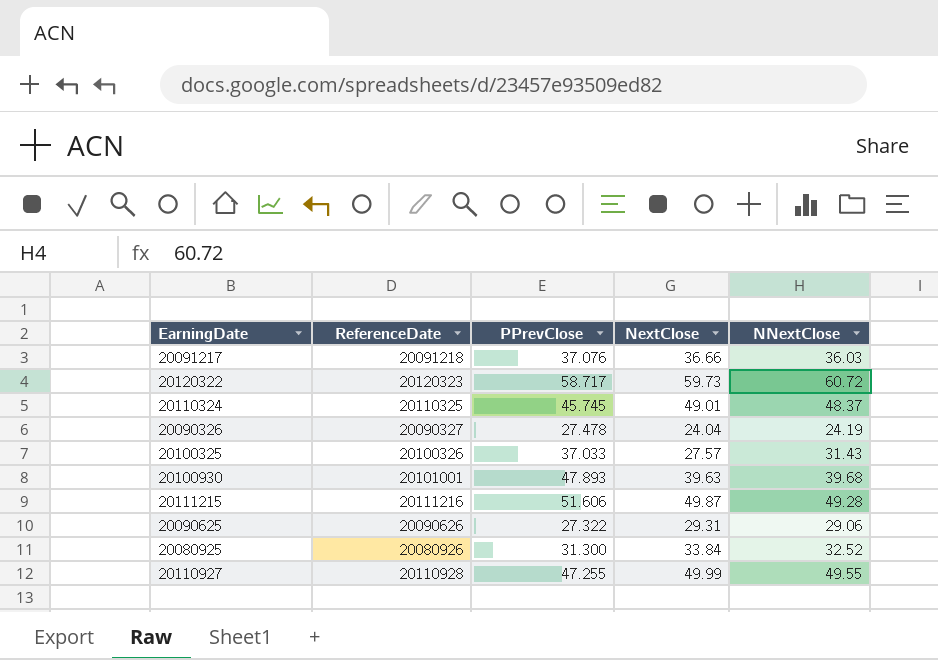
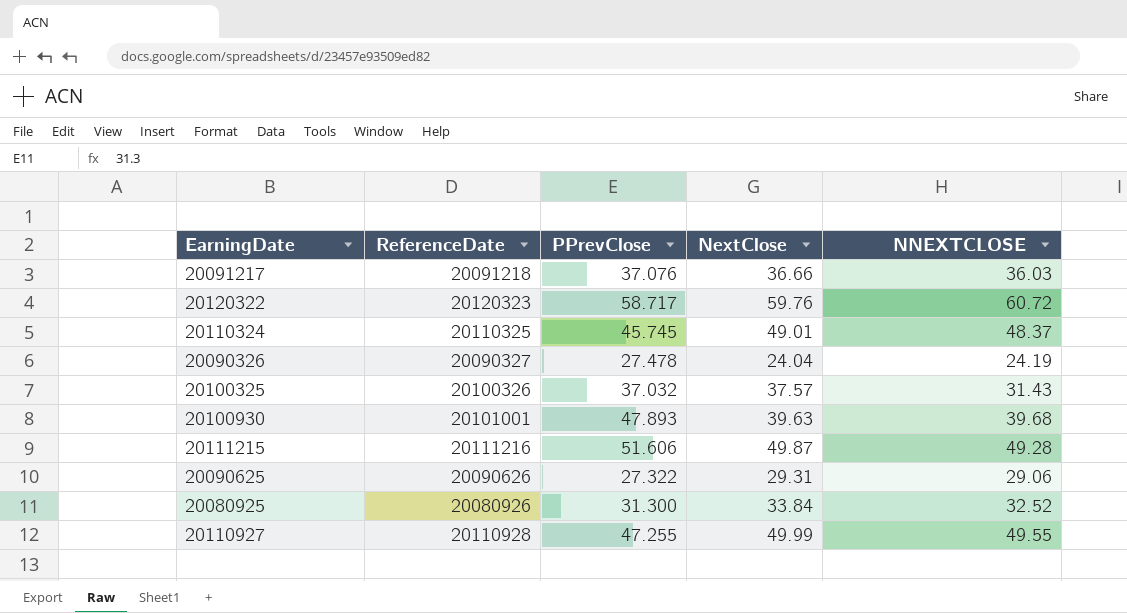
column name: NNextClose -> NNEXTCLOSE
20120322 | NextClose: 59.73 -> 59.76
20100325 | PPrevClose: 37.033 -> 37.032
20100325 | NextClose: 27.57 -> 37.57

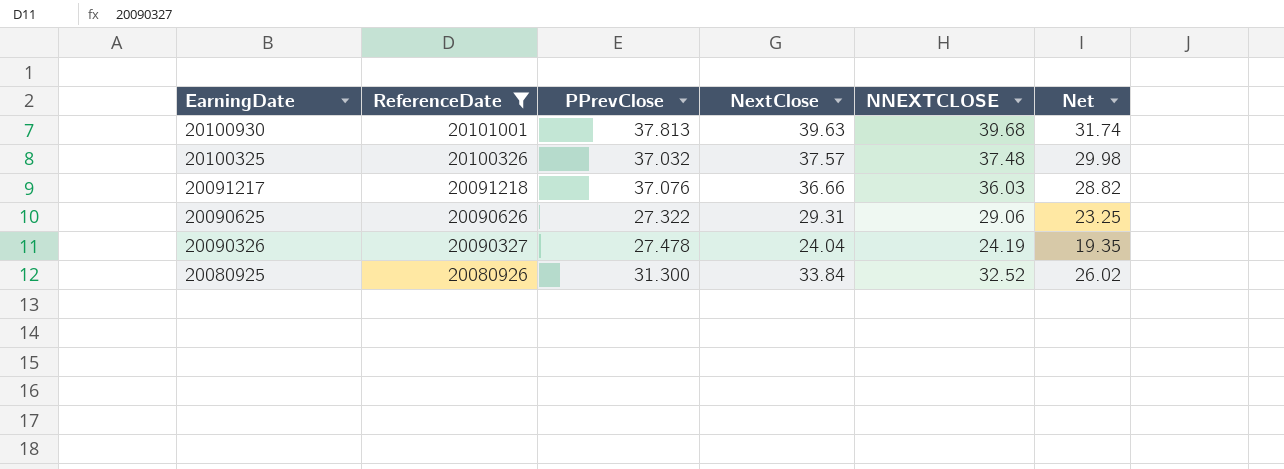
filter: none -> ReferenceDate <= 20101001
row order: none -> EarningDate descending
column Net | formula: none -> [NNEXTCLOSE] * 0.8
20100930 | PPrevClose: 47.893 -> 37.813
20100325 | NNEXTCLOSE: 31.43 -> 37.48

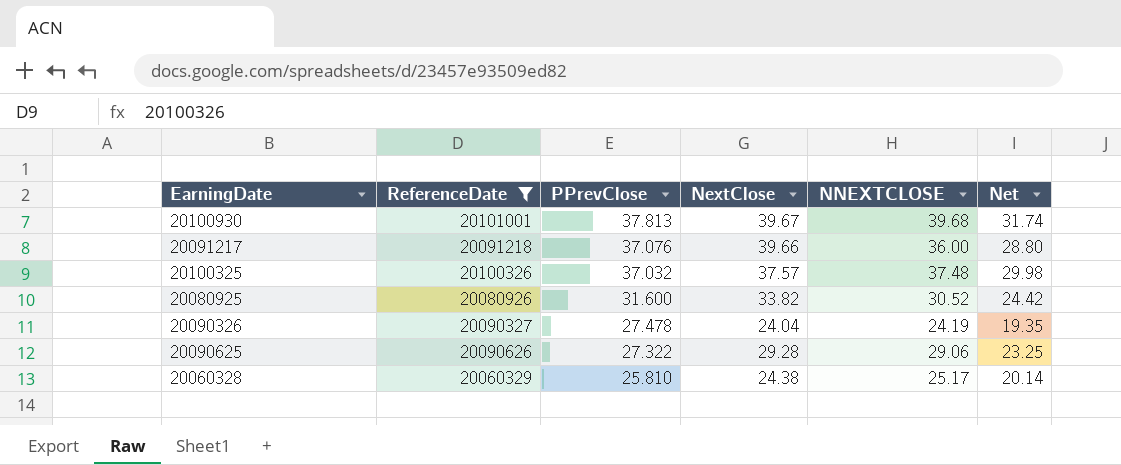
row order: EarningDate descending -> PPrevClose descending
20100930 | NextClose: 39.63 -> 39.67
20091217 | NextClose: 36.66 -> 39.66
20091217 | NNEXTCLOSE: 36.03 -> 36.00
20091217 | Net: 28.82 -> 28.80
20080925 | PPrevClose: 31.300 -> 31.600
20080925 | NextClose: 33.84 -> 33.82
20080925 | NNEXTCLOSE: 32.52 -> 30.52
20080925 | Net: 26.02 -> 24.42
20090625 | NextClose: 29.31 -> 29.28
row 20060328: none -> 20060329 | 25.810 | 24.38 | 25.17 | 20.14

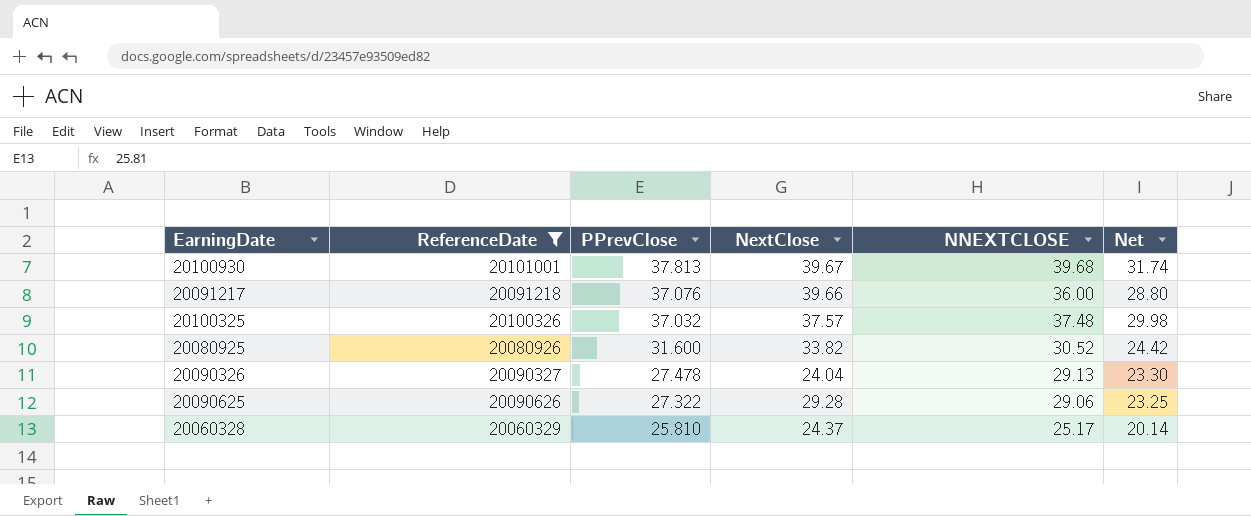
20090326 | NNEXTCLOSE: 24.19 -> 29.13
20090326 | Net: 19.35 -> 23.30
20060328 | NextClose: 24.38 -> 24.37

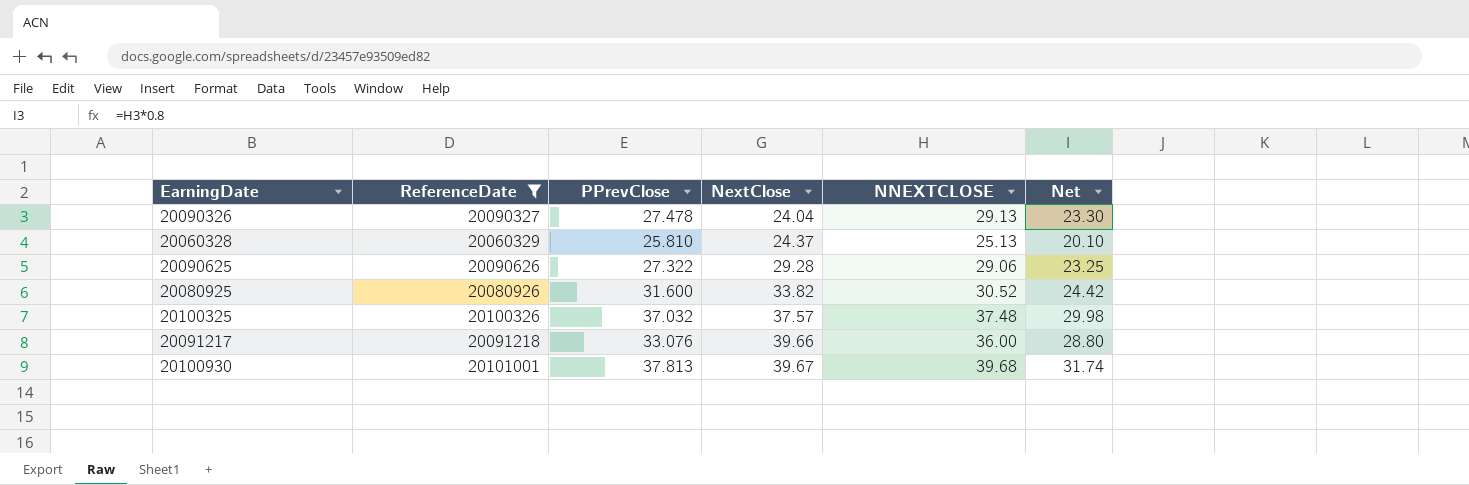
row order: PPrevClose descending -> NextClose ascending
20060328 | NNEXTCLOSE: 25.17 -> 25.13
20060328 | Net: 20.14 -> 20.10
20091217 | PPrevClose: 37.076 -> 33.076

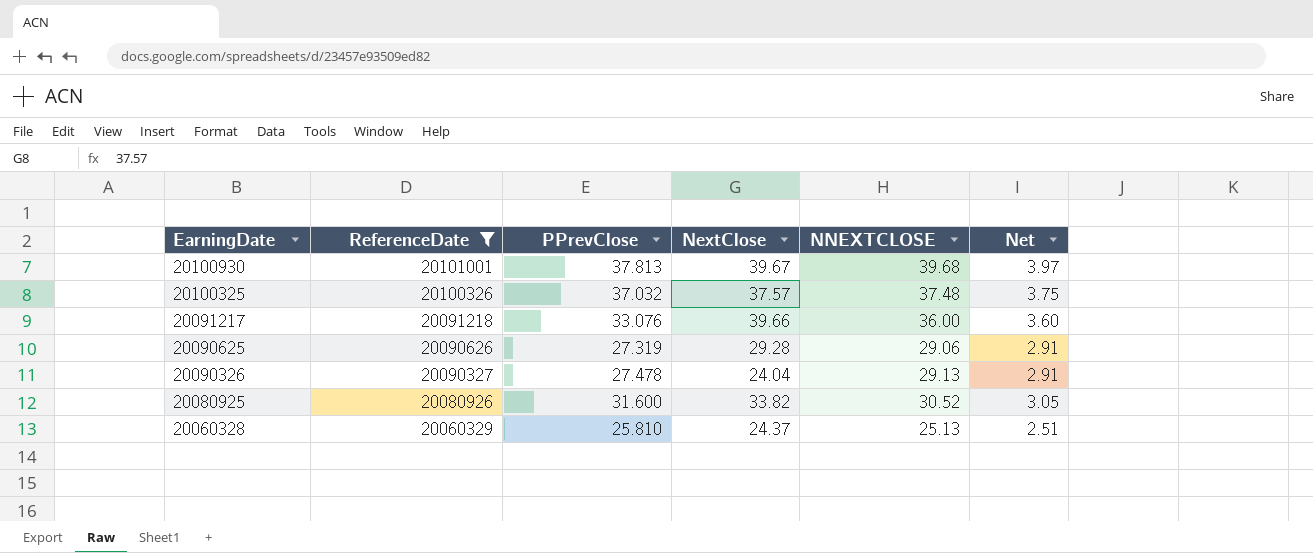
row order: NextClose ascending -> EarningDate descending
column Net | formula: [NNEXTCLOSE] * 0.8 -> [NNEXTCLOSE] * 0.1
20090625 | PPrevClose: 27.322 -> 27.319

